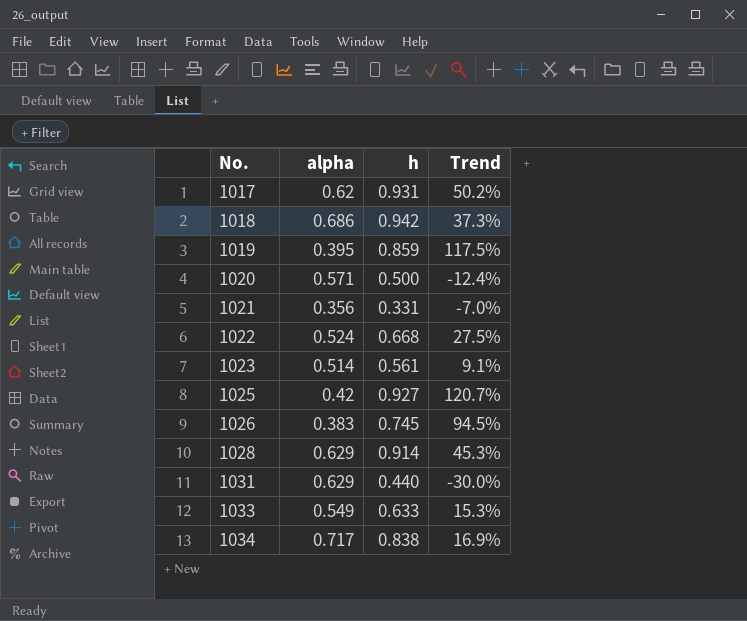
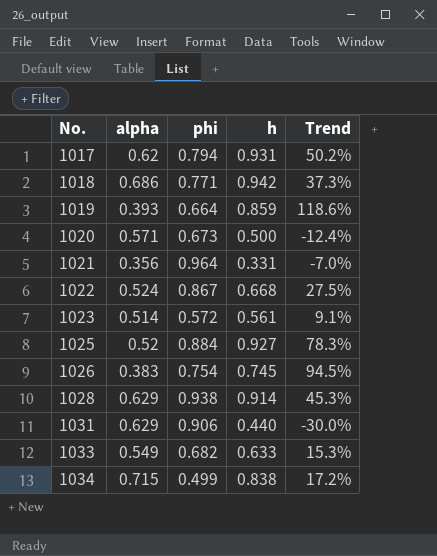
column phi | position: none -> 3
1019 | alpha: 0.395 -> 0.393
1019 | Trend: 117.5% -> 118.6%
1025 | alpha: 0.42 -> 0.52
1025 | Trend: 120.7% -> 78.3%
1034 | alpha: 0.717 -> 0.715
1034 | Trend: 16.9% -> 17.2%

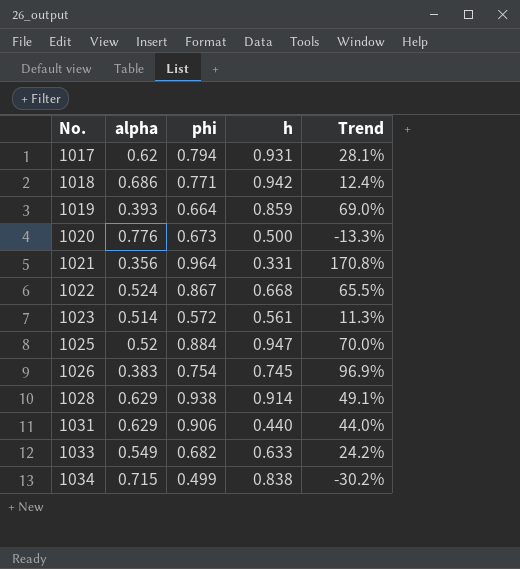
column Trend | formula: ([h] - [alpha]) / [alpha] -> ([phi] - [alpha]) / [alpha]
1020 | alpha: 0.571 -> 0.776
1025 | h: 0.927 -> 0.947

